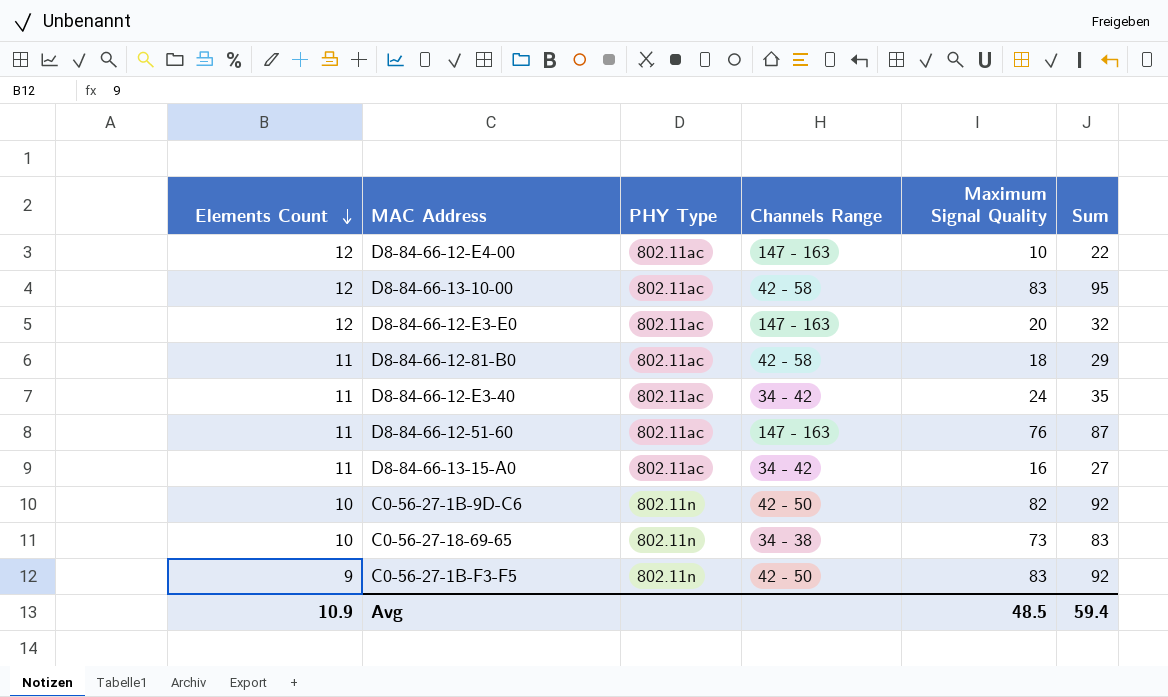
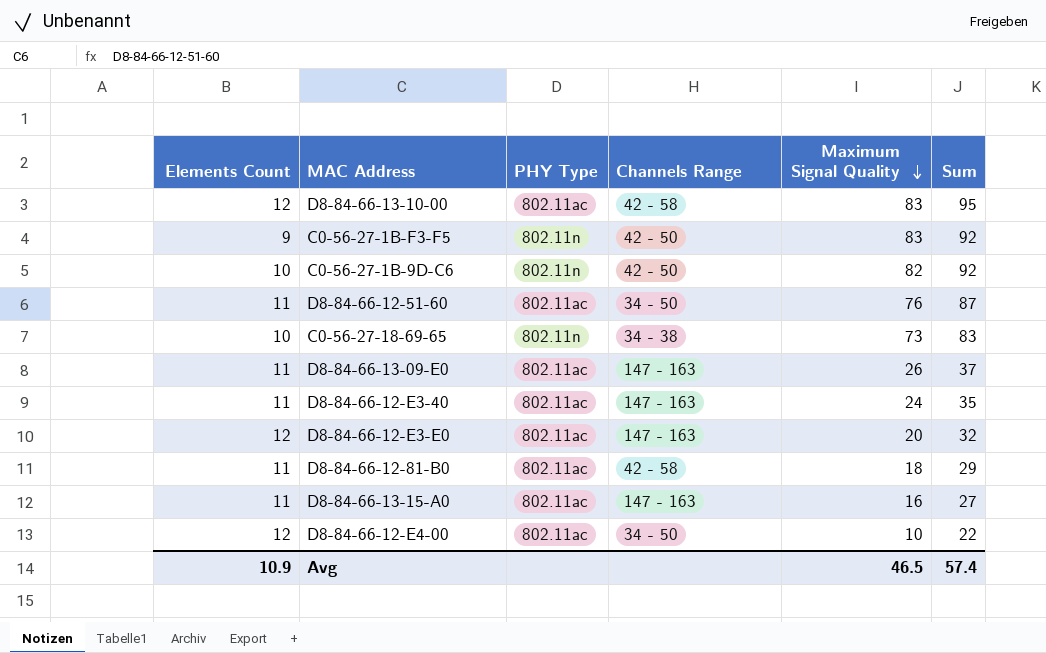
row order: Elements Count descending -> Maximum Signal Quality descending
D8-84-66-12-51-60 | Channels Range: 147 - 163 -> 34 - 50
row D8-84-66-13-09-E0: none -> 11 | 802.11ac | 147 - 163 | 26 | 37
D8-84-66-12-E3-40 | Channels Range: 34 - 42 -> 147 - 163
D8-84-66-13-15-A0 | Channels Range: 34 - 42 -> 147 - 163
D8-84-66-12-E4-00 | Channels Range: 147 - 163 -> 34 - 50
Avg | Maximum Signal Quality: 48.5 -> 46.5
Avg | Sum: 59.4 -> 57.4

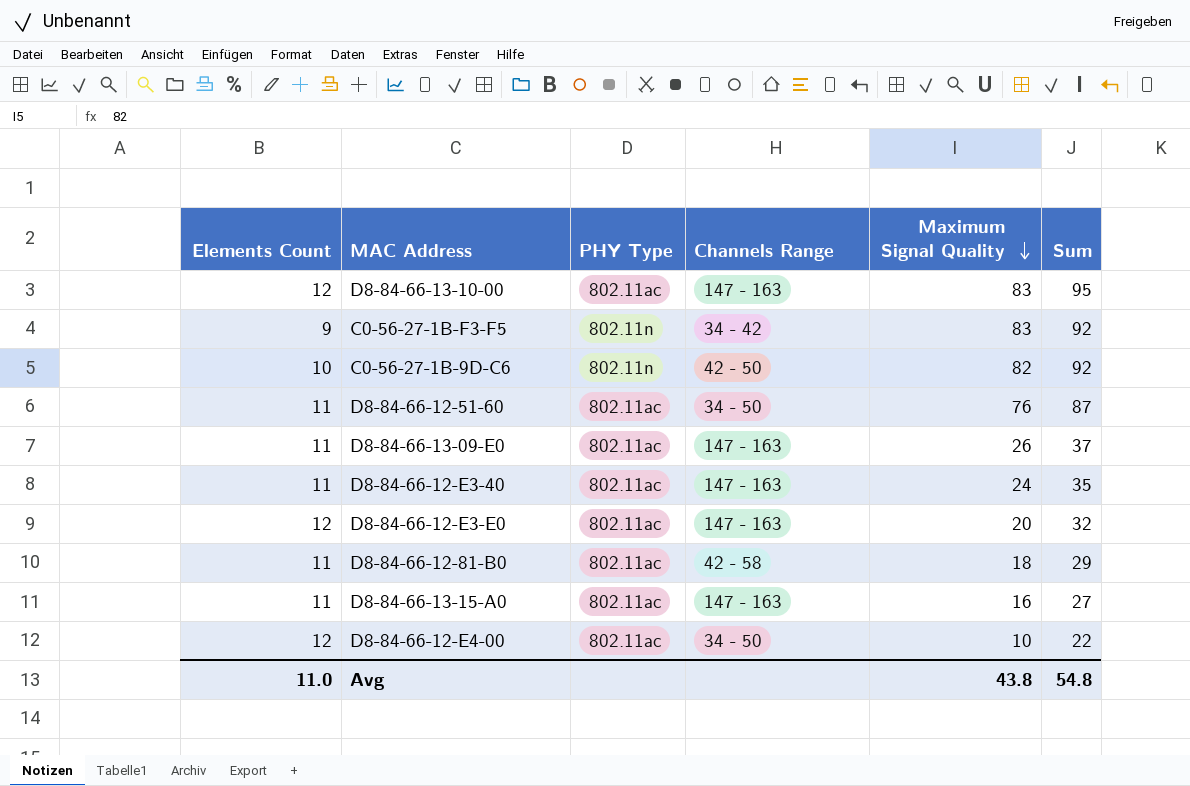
row C0-56-27-18-69-65: 10 | 802.11n | 34 - 38 | 73 | 83 -> none
D8-84-66-13-10-00 | Channels Range: 42 - 58 -> 147 - 163
C0-56-27-1B-F3-F5 | Channels Range: 42 - 50 -> 34 - 42
Avg | Elements Count: 10.9 -> 11.0
Avg | Maximum Signal Quality: 46.5 -> 43.8
Avg | Sum: 57.4 -> 54.8

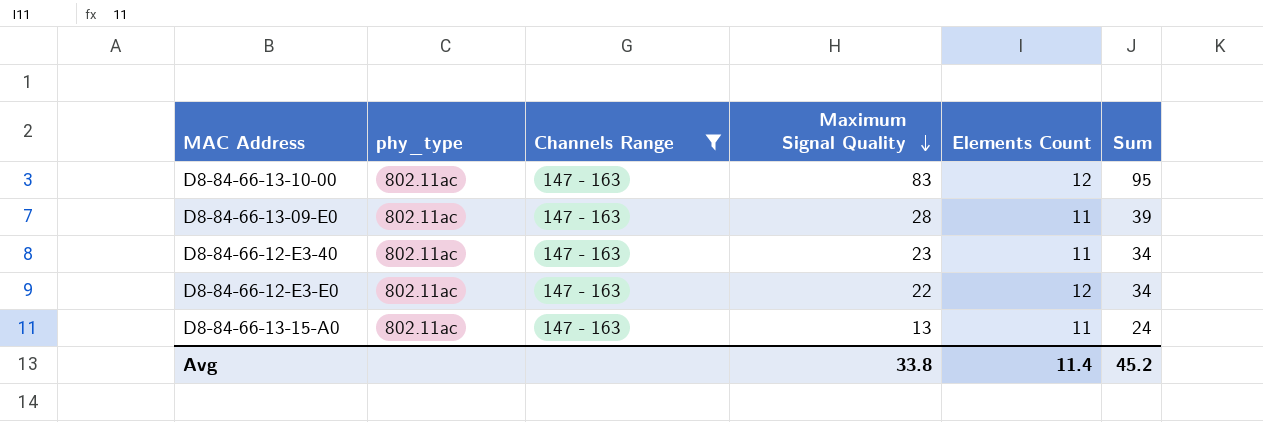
filter: none -> Channels Range = 147 - 163
column name: PHY Type -> phy_type
column Elements Count | position: 1 -> 5
D8-84-66-13-09-E0 | Maximum Signal Quality: 26 -> 28
D8-84-66-13-09-E0 | Sum: 37 -> 39
D8-84-66-12-E3-40 | Maximum Signal Quality: 24 -> 23
D8-84-66-12-E3-40 | Sum: 35 -> 34
D8-84-66-12-E3-E0 | Maximum Signal Quality: 20 -> 22
D8-84-66-12-E3-E0 | Sum: 32 -> 34
D8-84-66-13-15-A0 | Maximum Signal Quality: 16 -> 13
D8-84-66-13-15-A0 | Sum: 27 -> 24
Avg | Maximum Signal Quality: 43.8 -> 33.8
Avg | Elements Count: 11.0 -> 11.4
Avg | Sum: 54.8 -> 45.2

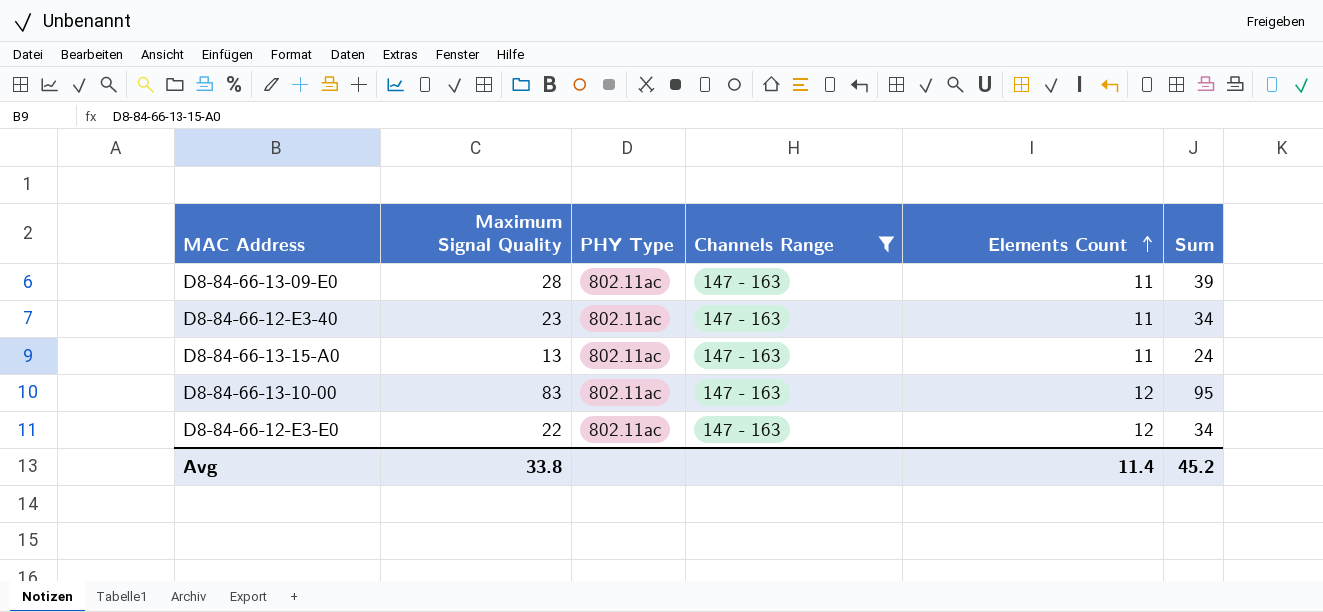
row order: Maximum Signal Quality descending -> Elements Count ascending
column Maximum Signal Quality | position: 4 -> 2
column name: phy_type -> PHY Type

